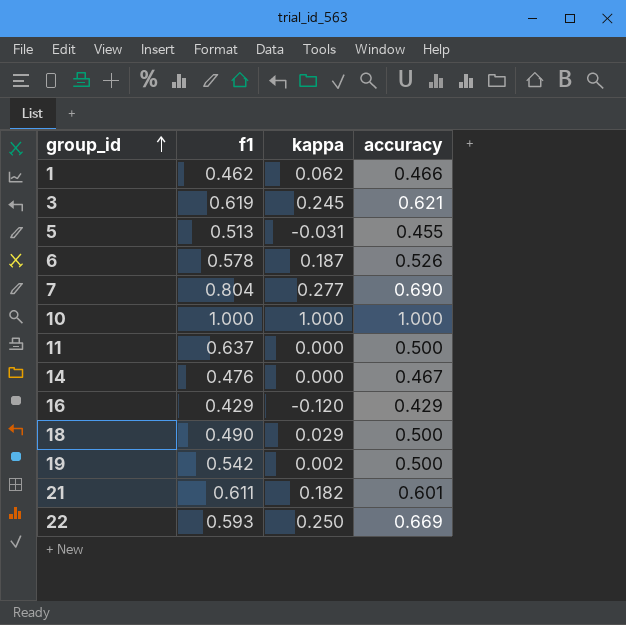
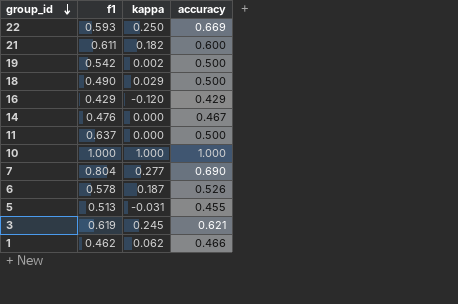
row order: group_id ascending -> group_id descending
21 | accuracy: 0.601 -> 0.600

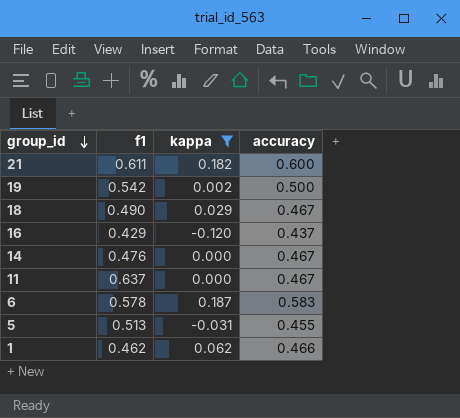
filter: none -> kappa <= 0.187
18 | accuracy: 0.500 -> 0.467
16 | accuracy: 0.429 -> 0.437
11 | accuracy: 0.500 -> 0.467
6 | accuracy: 0.526 -> 0.583

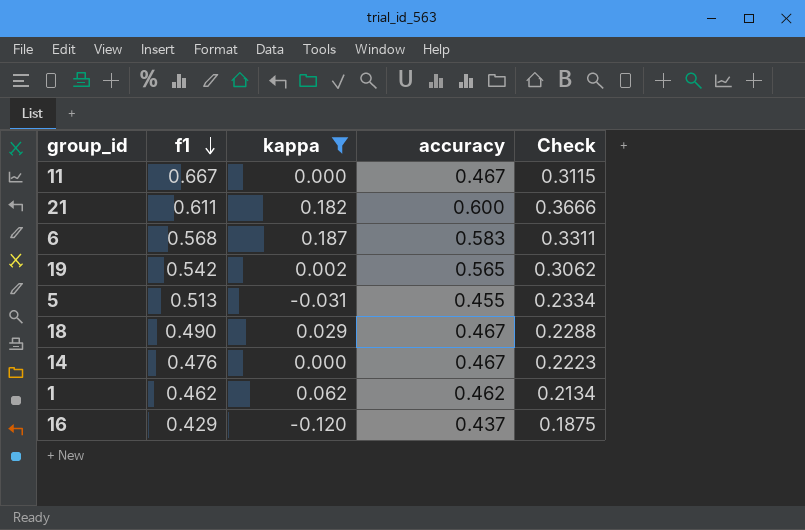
row order: group_id descending -> f1 descending
column Check | formula: none -> [f1] * [accuracy]
11 | f1: 0.637 -> 0.667
6 | f1: 0.578 -> 0.568
19 | accuracy: 0.500 -> 0.565
1 | accuracy: 0.466 -> 0.462

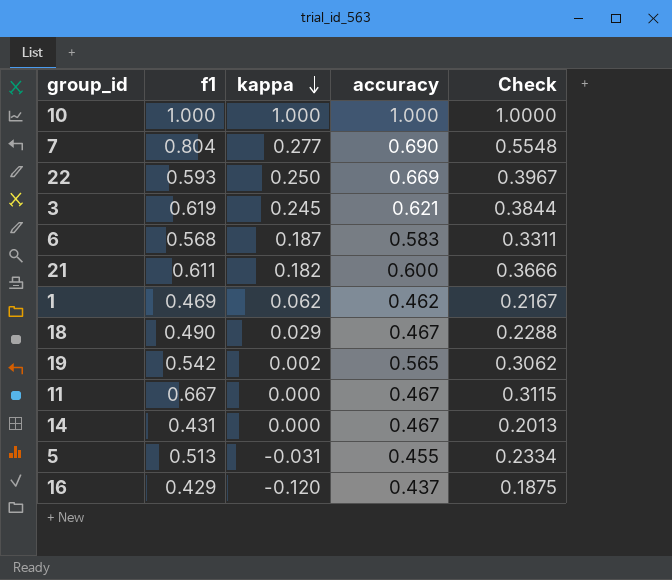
filter: kappa <= 0.187 -> none
row order: f1 descending -> kappa descending
1 | f1: 0.462 -> 0.469
1 | Check: 0.2134 -> 0.2167
14 | f1: 0.476 -> 0.431
14 | Check: 0.2223 -> 0.2013

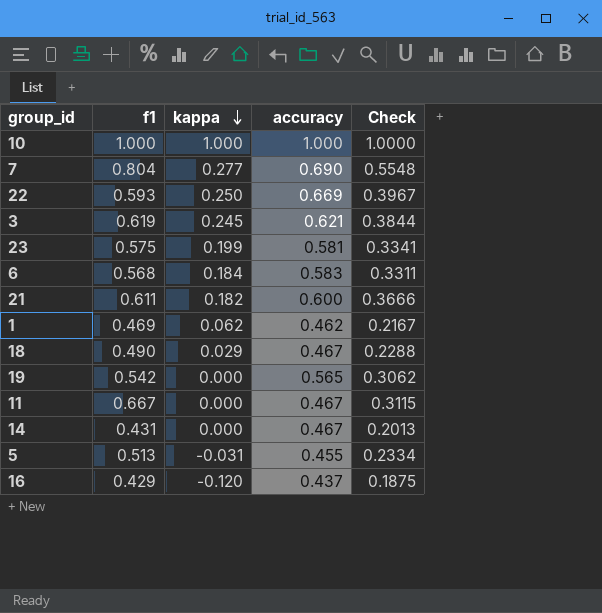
row 23: none -> 0.575 | 0.199 | 0.581 | 0.3341
6 | kappa: 0.187 -> 0.184
19 | kappa: 0.002 -> 0.000

